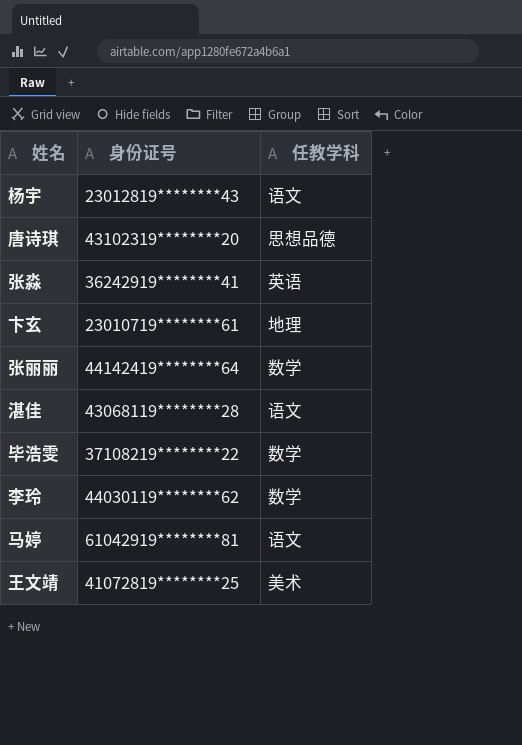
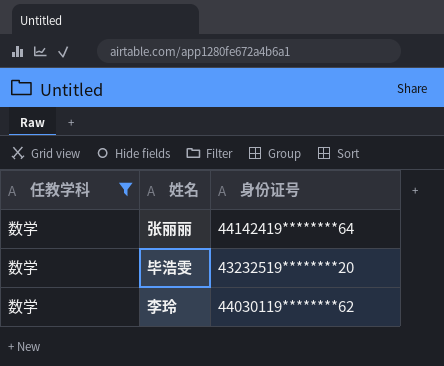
filter: none -> 任教学科 = 数学
column 任教学科 | position: 3 -> 1
毕浩雯 | 身份证号: 37108219********22 -> 43232519********20

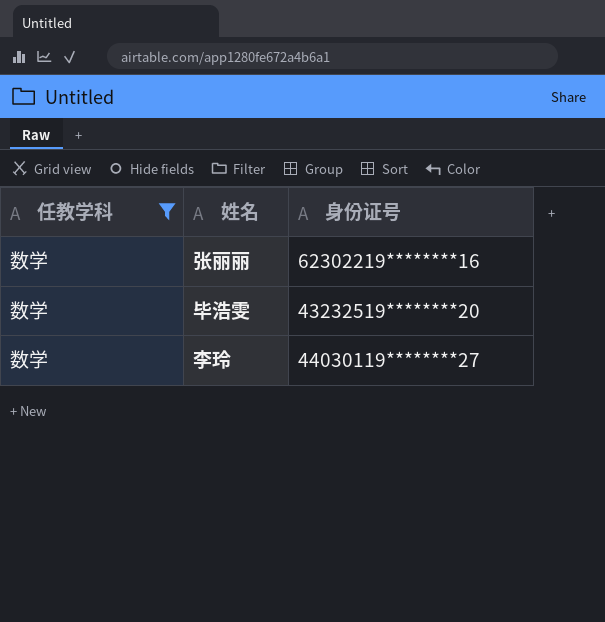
张丽丽 | 身份证号: 44142419********64 -> 62302219********16
李玲 | 身份证号: 44030119********62 -> 44030119********27

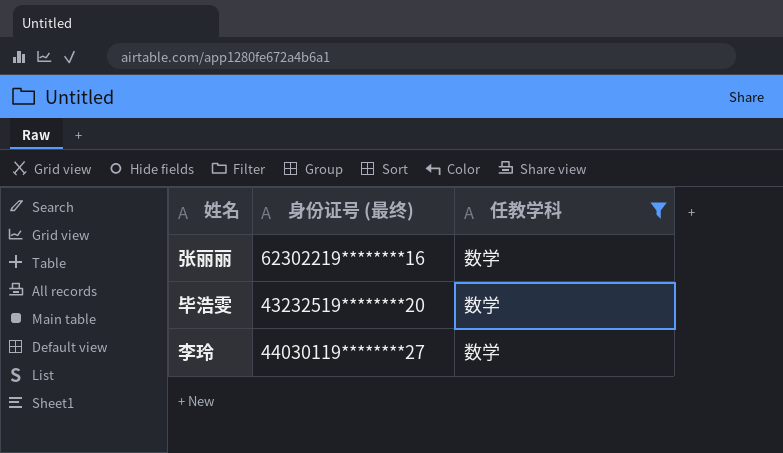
column name: 身份证号 -> 身份证号 (最终)
column 任教学科 | position: 1 -> 3

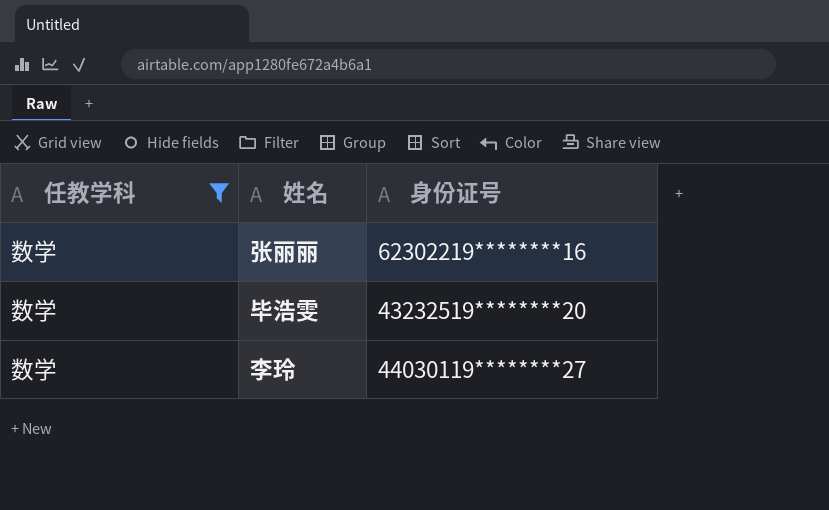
column 任教学科 | position: 3 -> 1
column name: 身份证号 (最终) -> 身份证号

